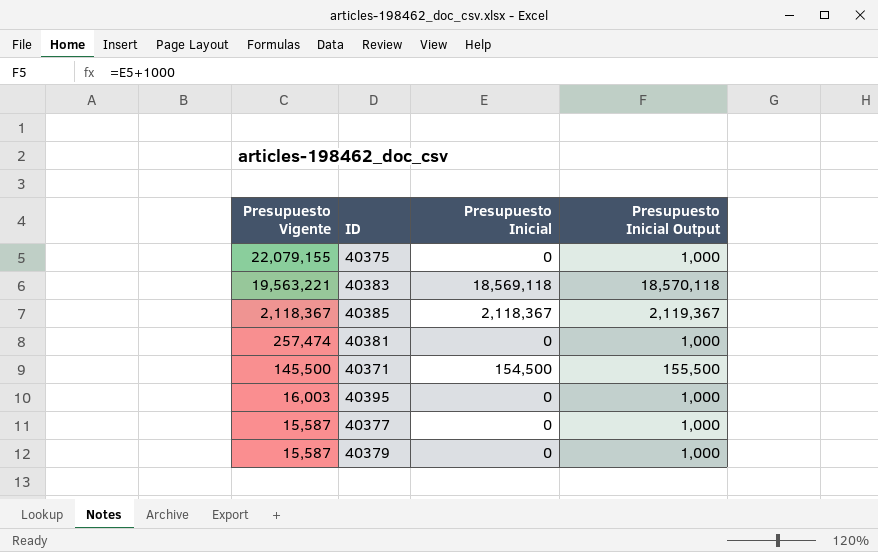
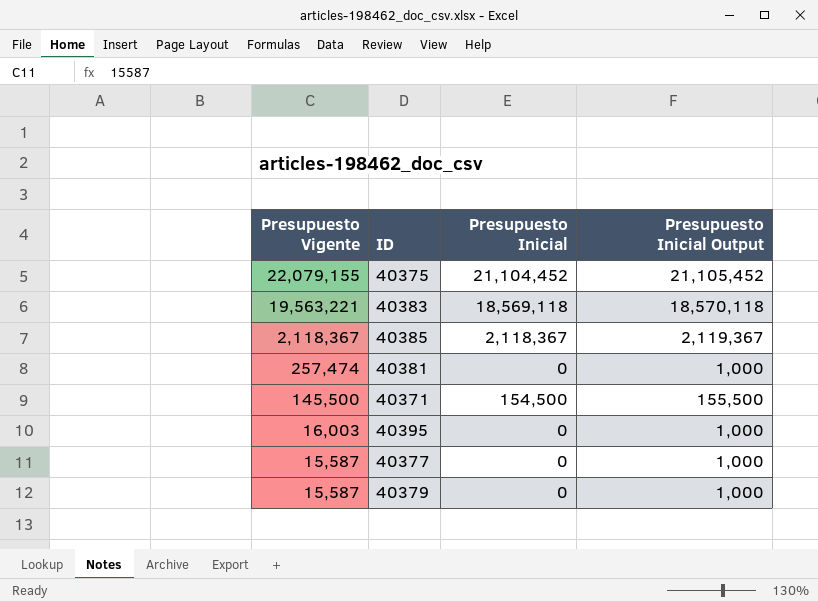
40375 | Presupuesto Inicial: 0 -> 21,104,452
40375 | Presupuesto Inicial Output: 1,000 -> 21,105,452

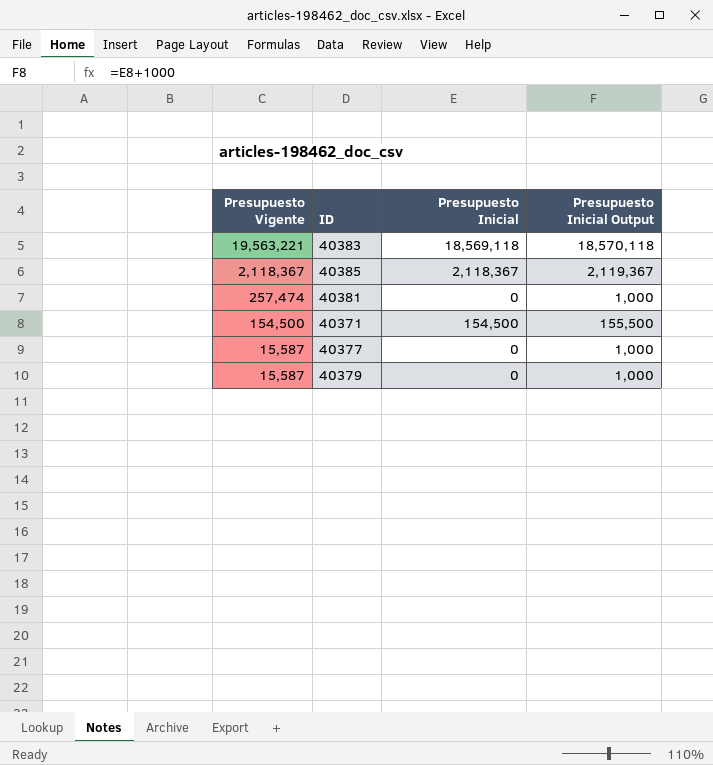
row 40375: 22,079,155 | 21,104,452 | 21,105,452 -> none
row 40395: 16,003 | 0 | 1,000 -> none
40371 | Presupuesto Vigente: 145,500 -> 154,500

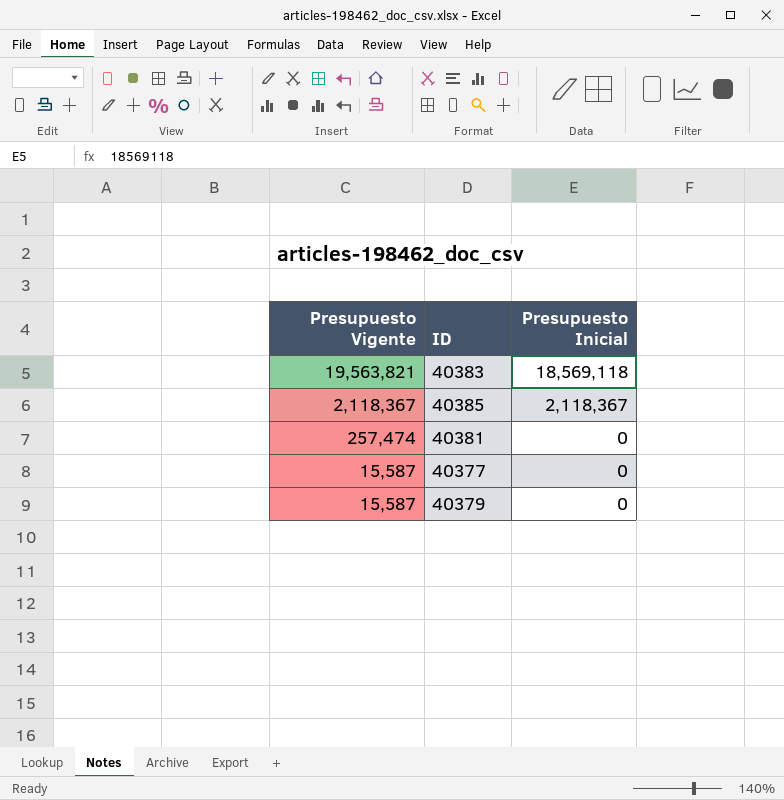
column Presupuesto Inicial Output | formula: [Presupuesto Inicial] + 1000 -> none
row 40371: 154,500 | 154,500 | 155,500 -> none
40383 | Presupuesto Vigente: 19,563,221 -> 19,563,821

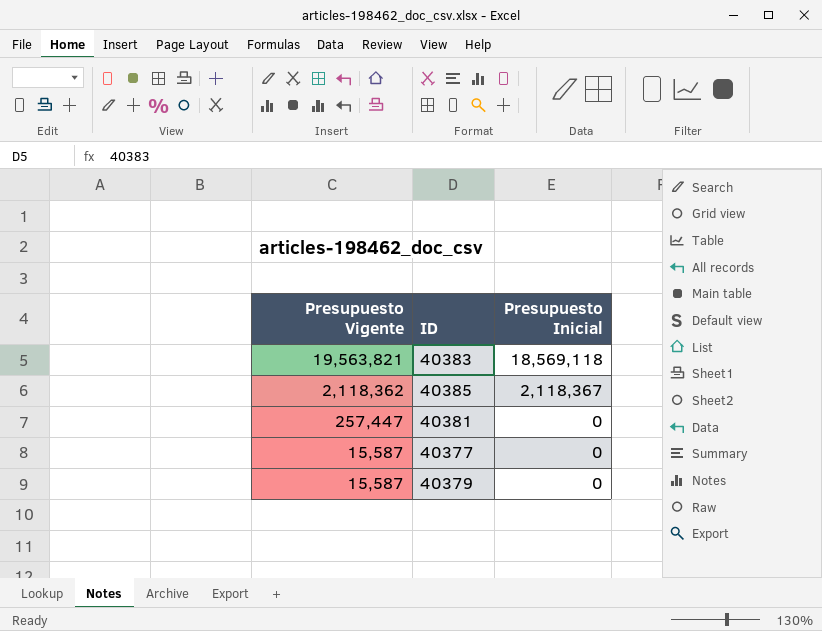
40385 | Presupuesto Vigente: 2,118,367 -> 2,118,362
40381 | Presupuesto Vigente: 257,474 -> 257,447

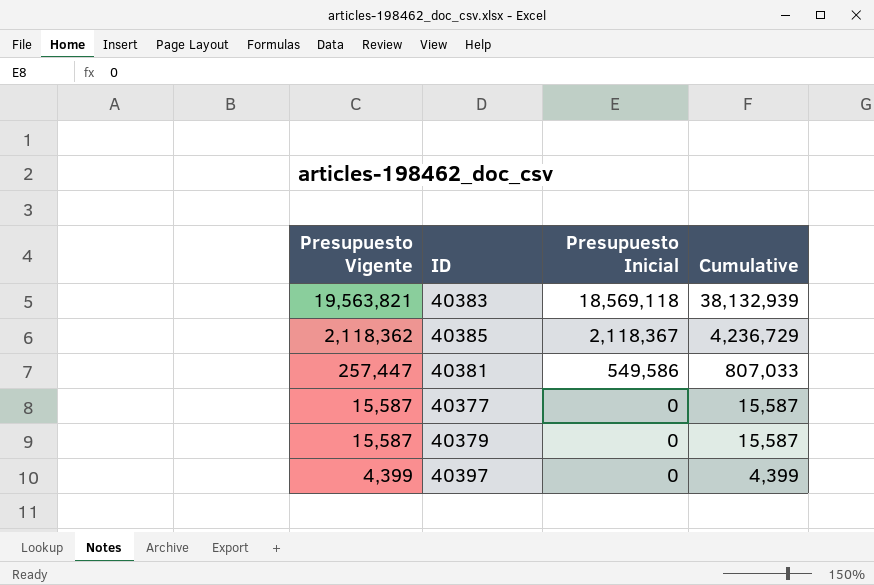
column Cumulative | formula: none -> [Presupuesto Vigente] + [Presupuesto Inicial]
40381 | Presupuesto Inicial: 0 -> 549,586
row 40397: none -> 4,399 | 0 | 4,399

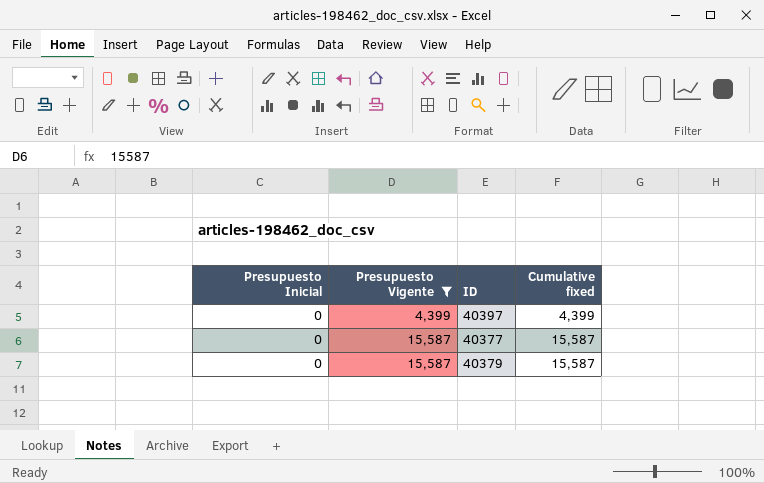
filter: none -> Presupuesto Vigente <= 15,587
row order: Presupuesto Vigente descending -> Presupuesto Vigente ascending
column Presupuesto Inicial | position: 3 -> 1
column name: Cumulative -> Cumulative fixed

